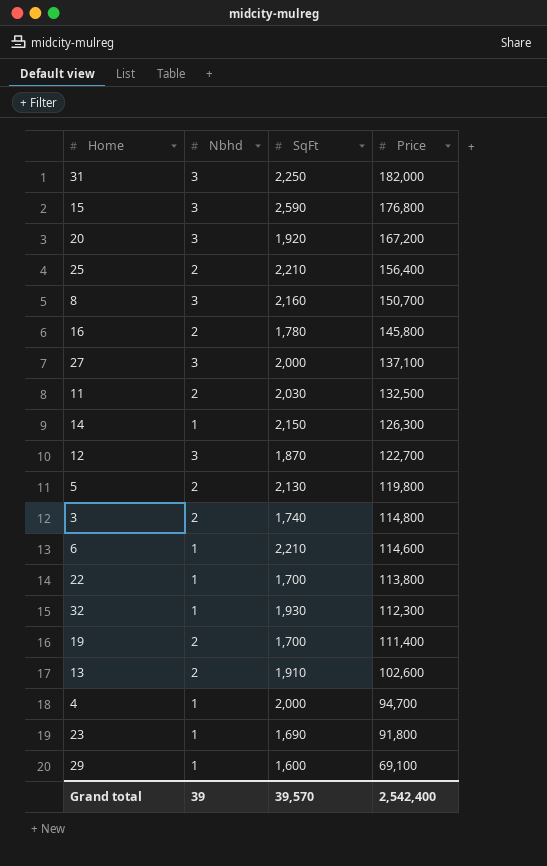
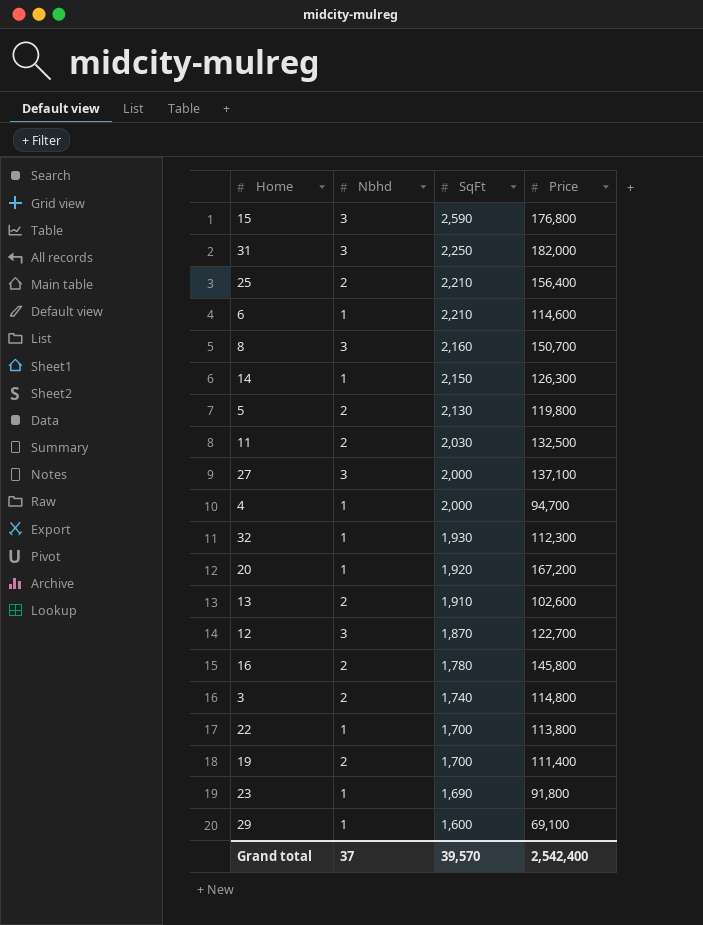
row order: Price descending -> SqFt descending
20 | Nbhd: 3 -> 1
Grand total | Nbhd: 39 -> 37

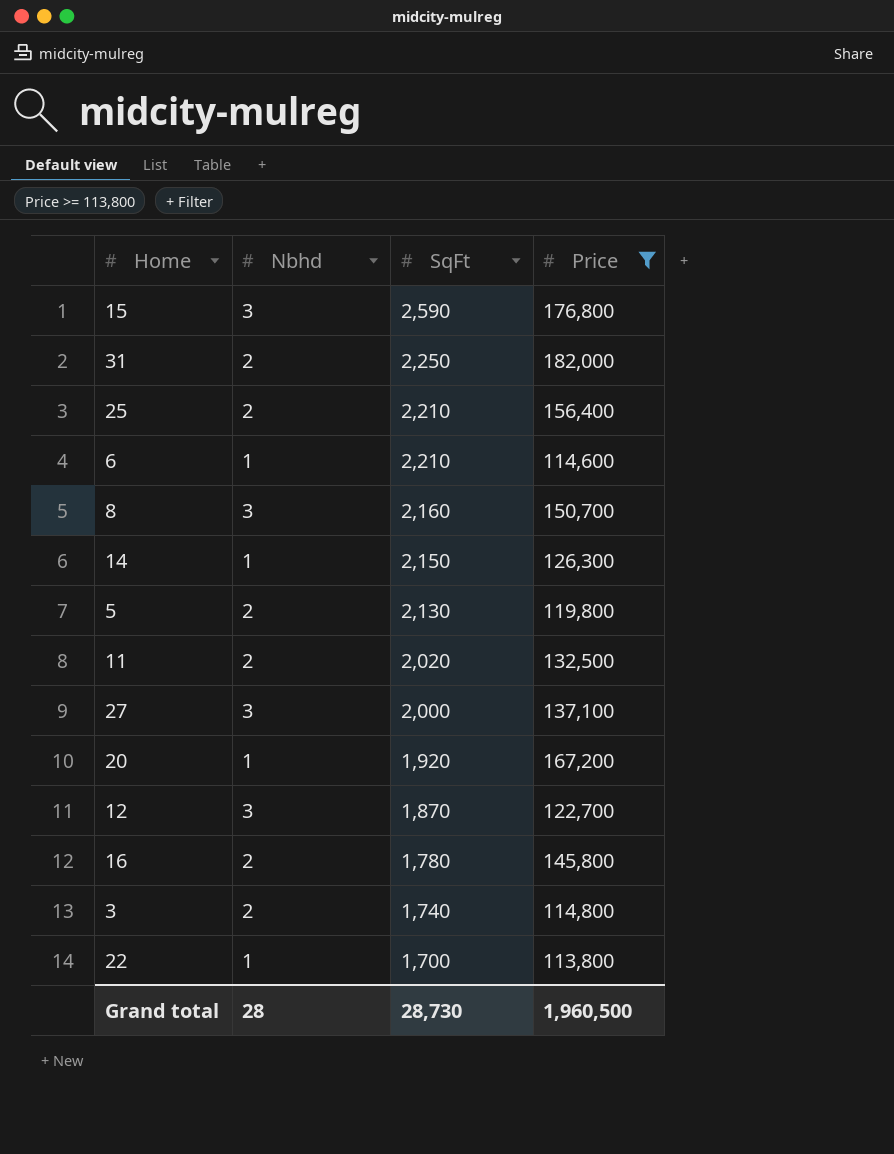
filter: none -> Price >= 113,800
31 | Nbhd: 3 -> 2
11 | SqFt: 2,030 -> 2,020
Grand total | Nbhd: 37 -> 28
Grand total | SqFt: 39,570 -> 28,730
Grand total | Price: 2,542,400 -> 1,960,500

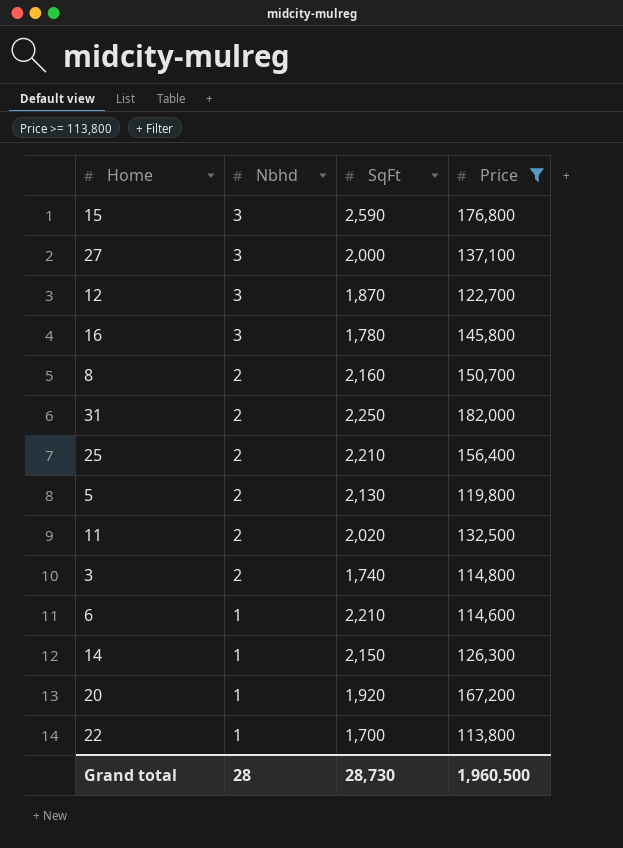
row order: SqFt descending -> Nbhd descending
16 | Nbhd: 2 -> 3
8 | Nbhd: 3 -> 2

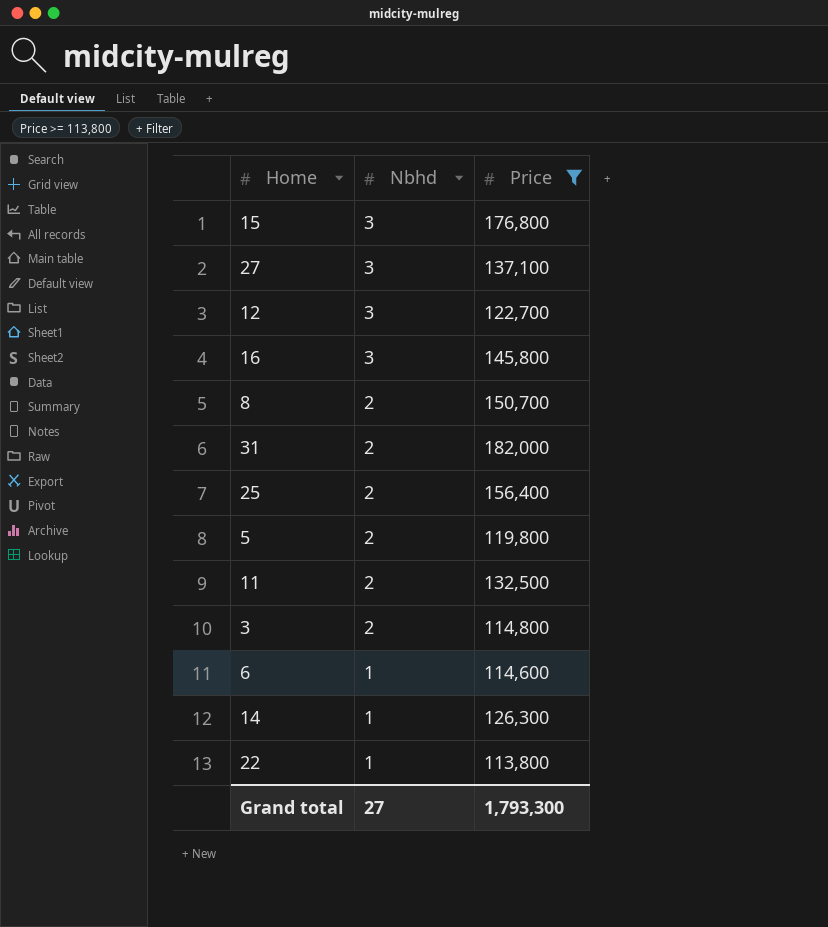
column SqFt | position: 3 -> none
row 20: 1 | 1,920 | 167,200 -> none
Grand total | Nbhd: 28 -> 27
Grand total | Price: 1,960,500 -> 1,793,300

